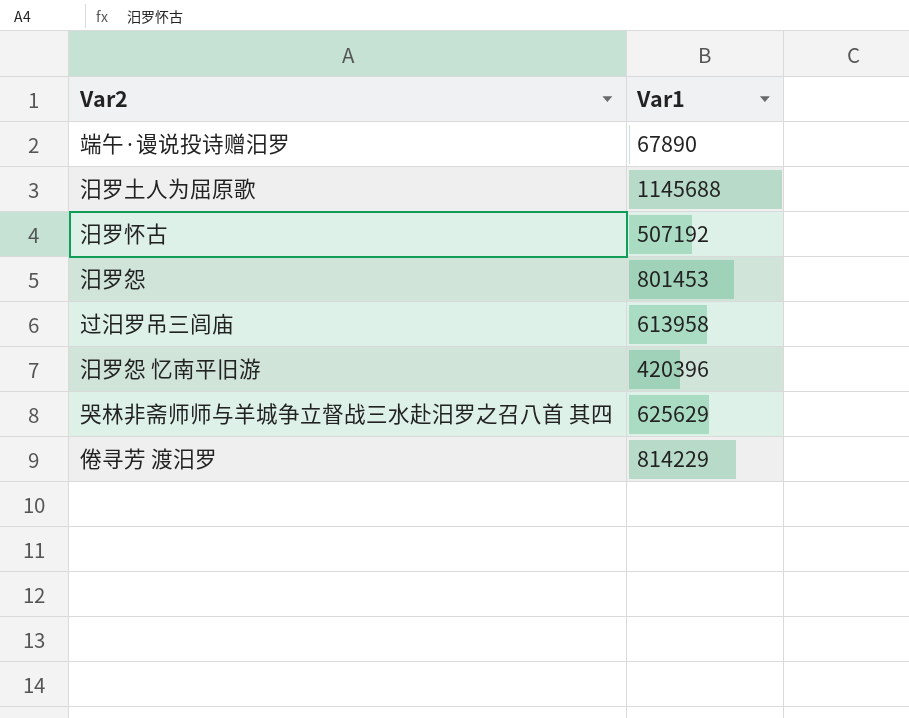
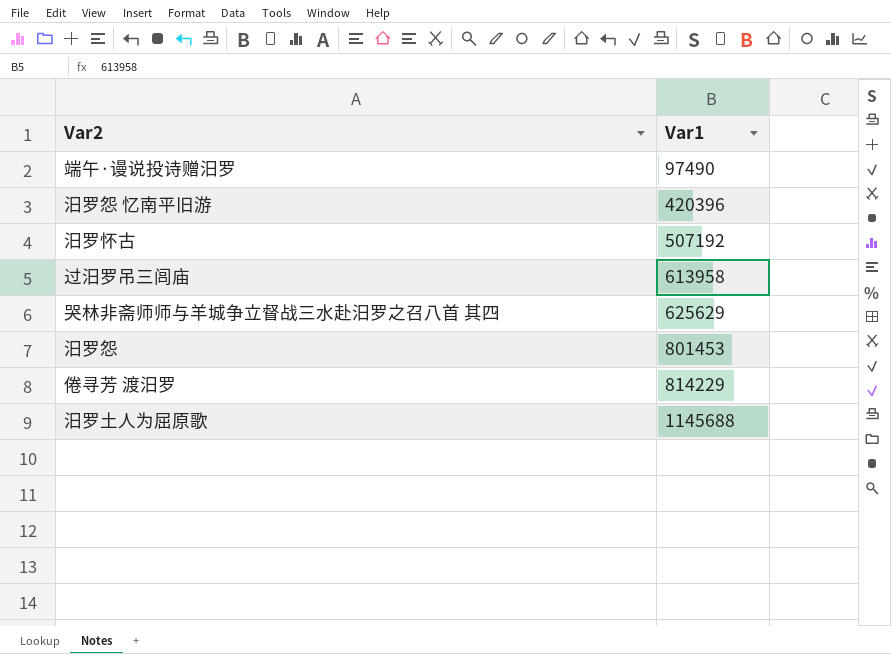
row order: none -> Var1 ascending
端午·谩说投诗赠汨罗 | Var1: 67890 -> 97490

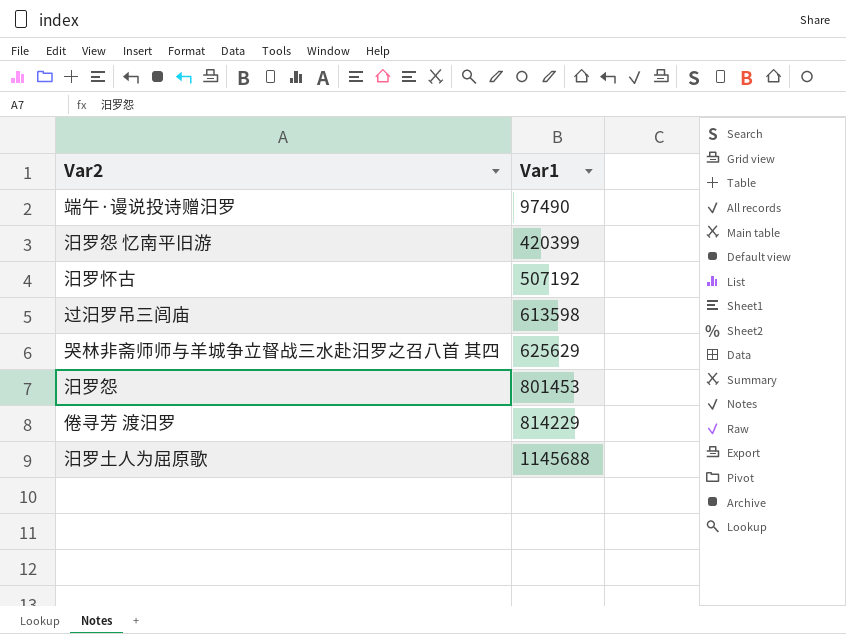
汨罗怨 忆南平旧游 | Var1: 420396 -> 420399
过汨罗吊三闾庙 | Var1: 613958 -> 613598

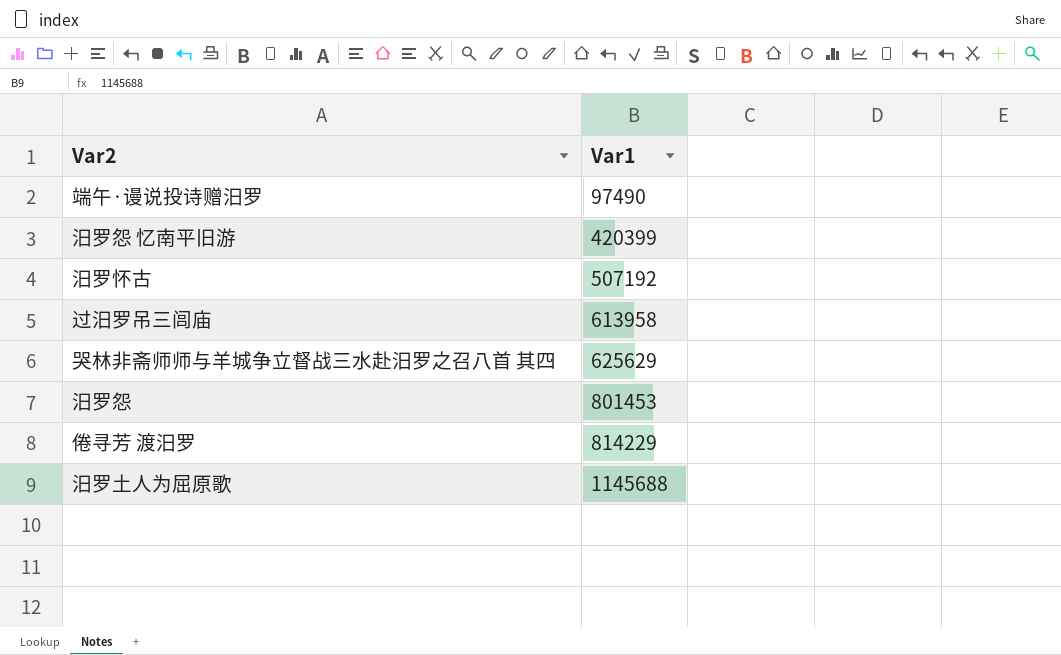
过汨罗吊三闾庙 | Var1: 613598 -> 613958

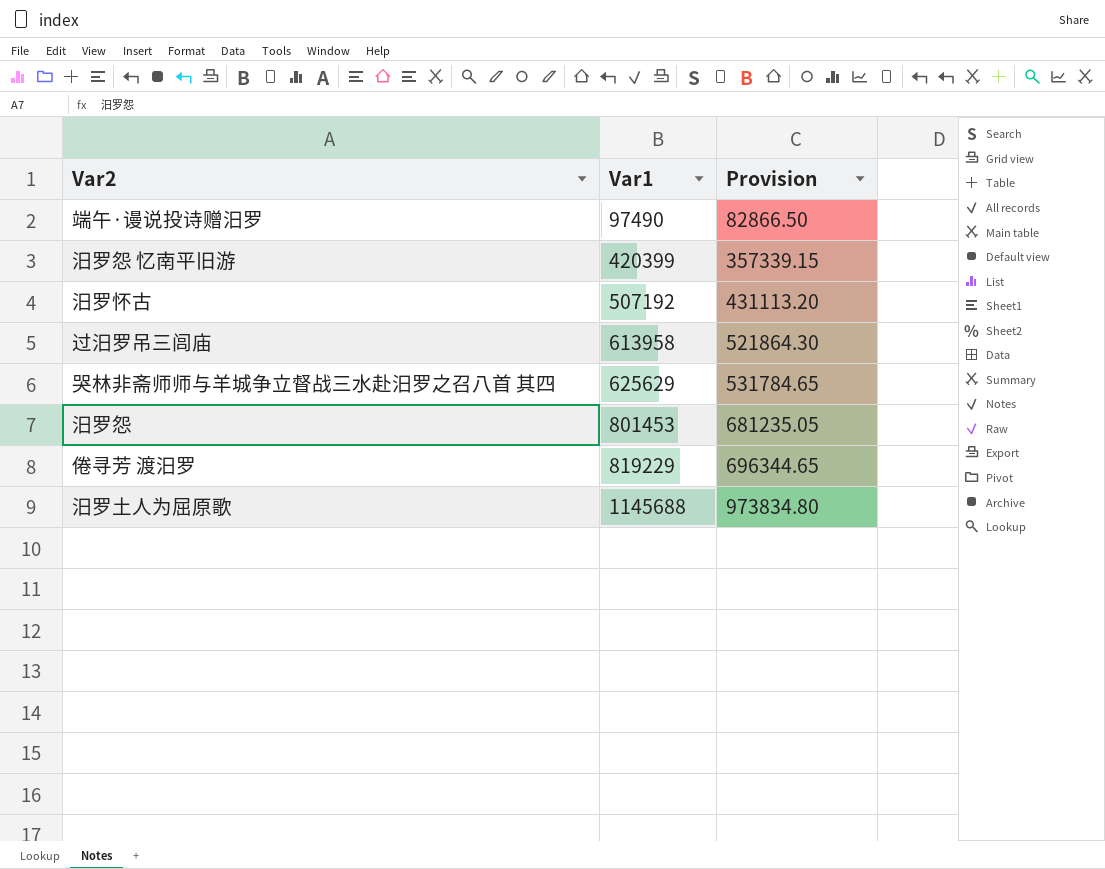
column Provision | formula: none -> [Var1] * 0.85
倦寻芳 渡汨罗 | Var1: 814229 -> 819229

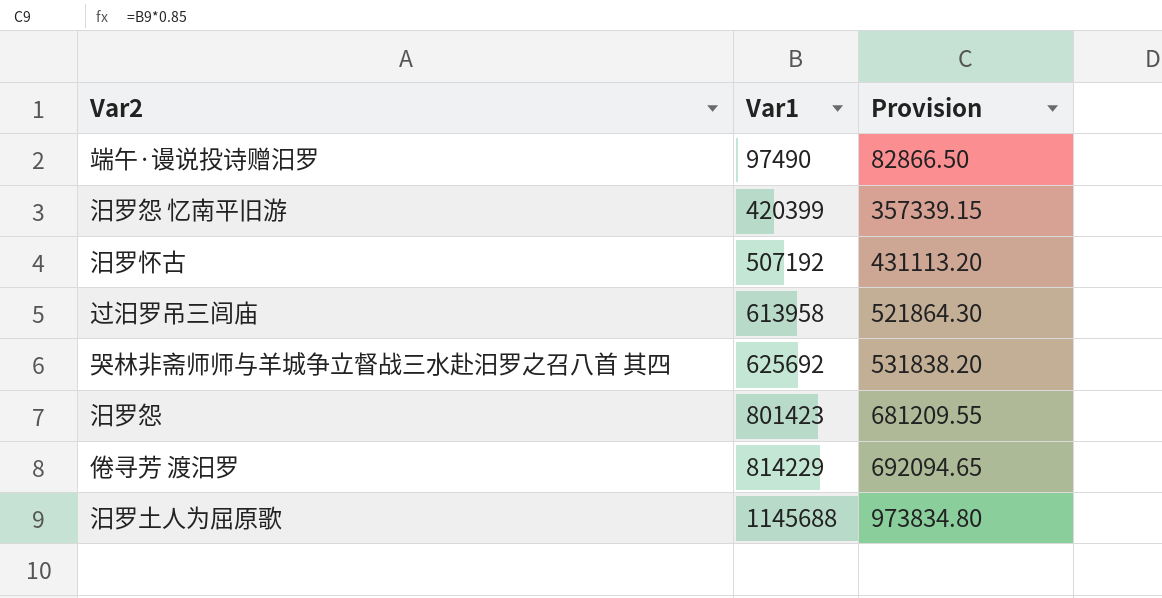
哭林非斋师师与羊城争立督战三水赴汨罗之召八首 其四 | Var1: 625629 -> 625692
哭林非斋师师与羊城争立督战三水赴汨罗之召八首 其四 | Provision: 531784.65 -> 531838.20
汨罗怨 | Var1: 801453 -> 801423
汨罗怨 | Provision: 681235.05 -> 681209.55
倦寻芳 渡汨罗 | Var1: 819229 -> 814229
倦寻芳 渡汨罗 | Provision: 696344.65 -> 692094.65

